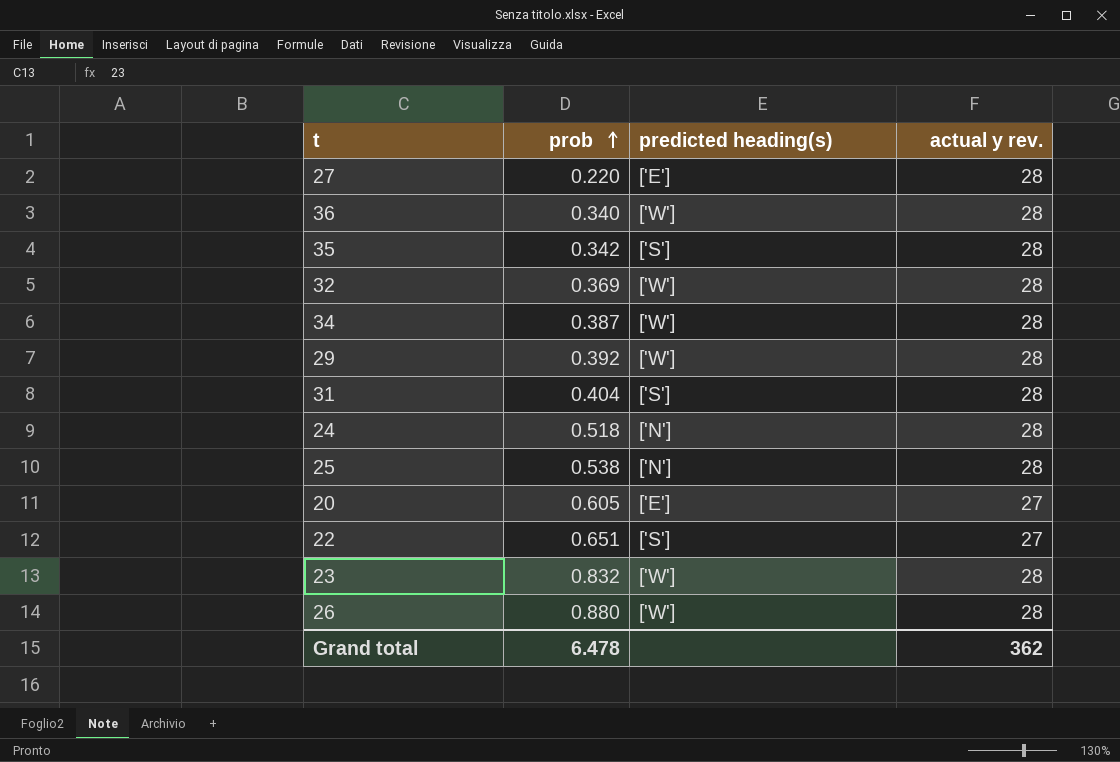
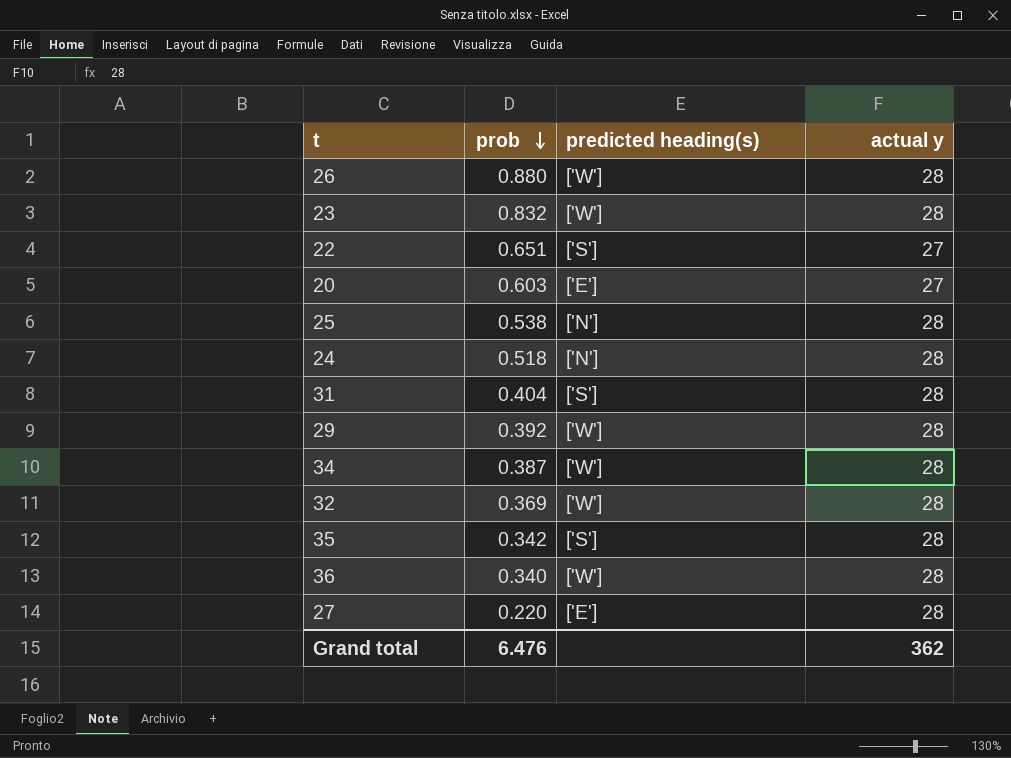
row order: prob ascending -> prob descending
column name: actual y rev. -> actual y
20 | prob: 0.605 -> 0.603
Grand total | prob: 6.478 -> 6.476

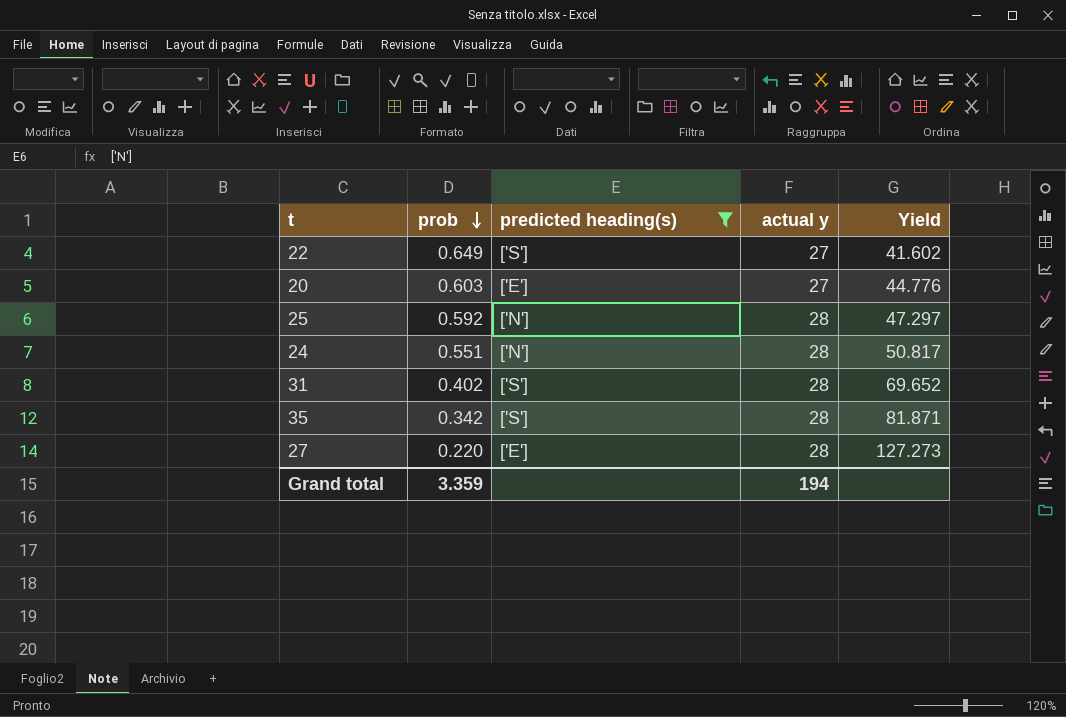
filter: none -> predicted heading(s) != ['W']
column Yield | formula: none -> [actual y] / [prob]
22 | prob: 0.651 -> 0.649
25 | prob: 0.538 -> 0.592
24 | prob: 0.518 -> 0.551
31 | prob: 0.404 -> 0.402
Grand total | prob: 6.476 -> 3.359
Grand total | actual y: 362 -> 194

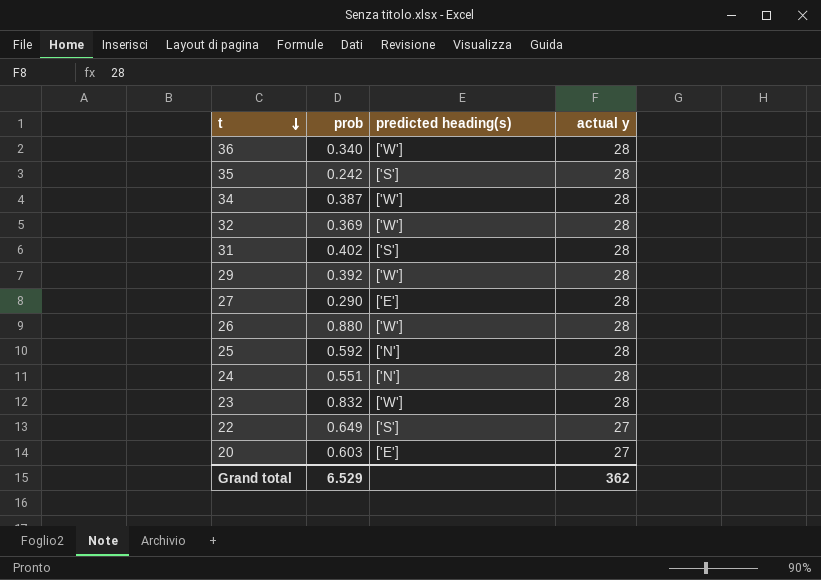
filter: predicted heading(s) != ['W'] -> none
row order: prob descending -> t descending
column Yield | formula: [actual y] / [prob] -> none
35 | prob: 0.342 -> 0.242
27 | prob: 0.220 -> 0.290
Grand total | prob: 3.359 -> 6.529
Grand total | actual y: 194 -> 362

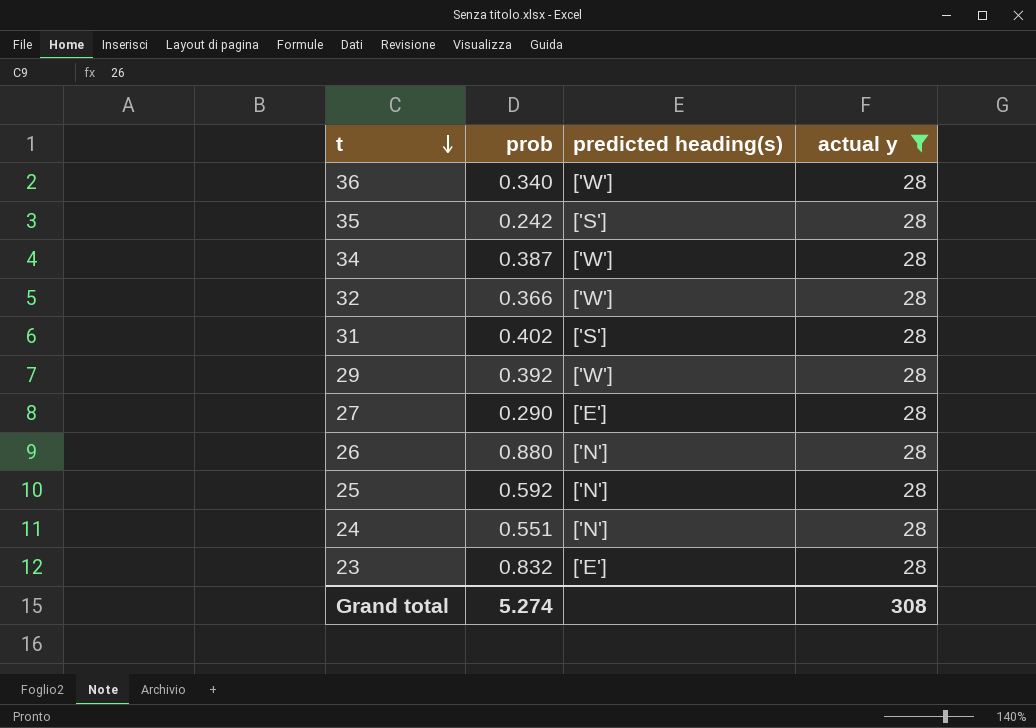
filter: none -> actual y = 28
32 | prob: 0.369 -> 0.366
26 | predicted heading(s): ['W'] -> ['N']
23 | predicted heading(s): ['W'] -> ['E']
Grand total | prob: 6.529 -> 5.274
Grand total | actual y: 362 -> 308

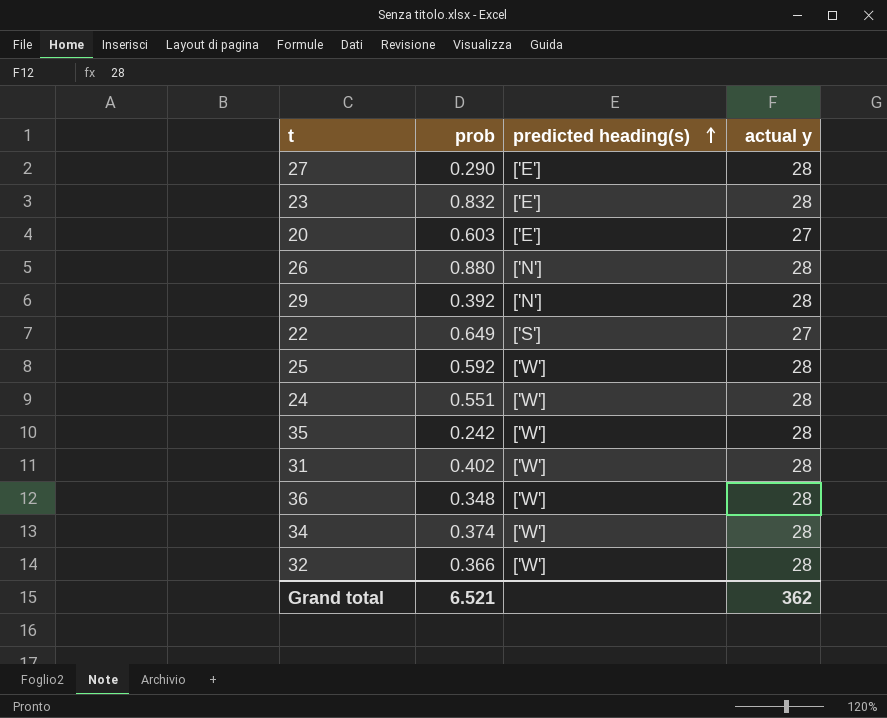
filter: actual y = 28 -> none
row order: t descending -> predicted heading(s) ascending
29 | predicted heading(s): ['W'] -> ['N']
25 | predicted heading(s): ['N'] -> ['W']
24 | predicted heading(s): ['N'] -> ['W']
35 | predicted heading(s): ['S'] -> ['W']
31 | predicted heading(s): ['S'] -> ['W']
36 | prob: 0.340 -> 0.348
34 | prob: 0.387 -> 0.374
Grand total | prob: 5.274 -> 6.521
Grand total | actual y: 308 -> 362

